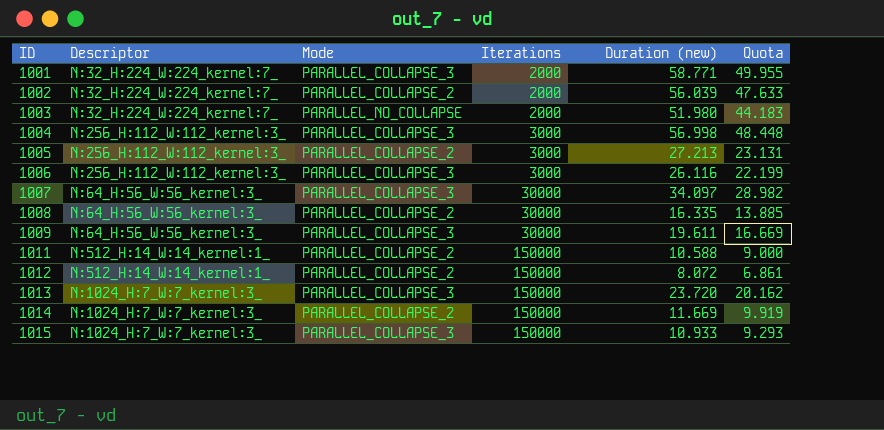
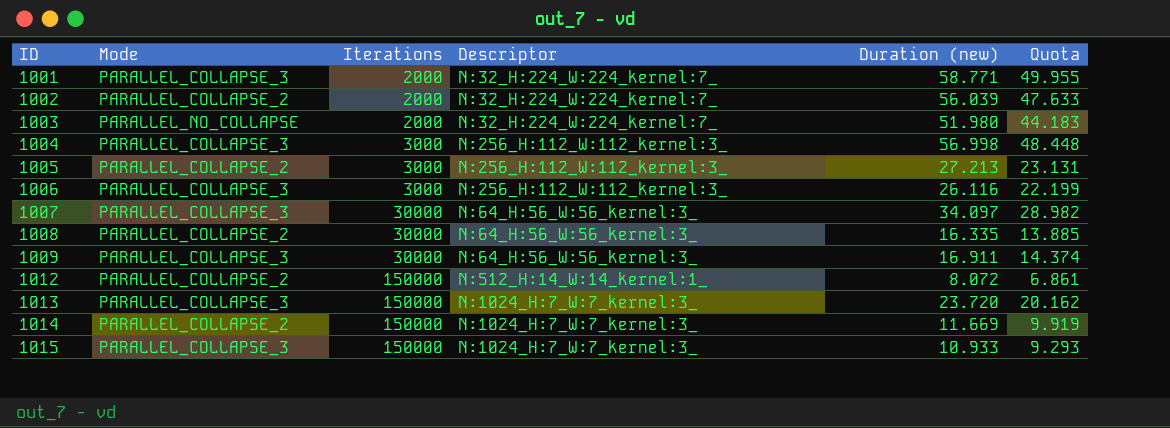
column Descriptor | position: 2 -> 4
row 1011: N:512_H:14_W:14_kernel:1_ | PARALLEL_COLLAPSE_2 | 150000 | 10.588 | 9.000 -> none
1009 | Duration (new): 19.611 -> 16.911
1009 | Quota: 16.669 -> 14.374

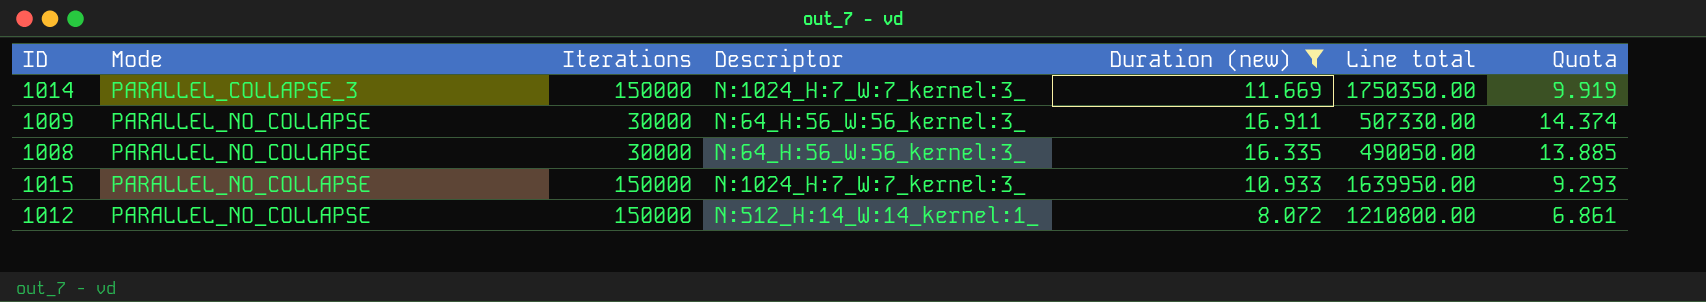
filter: none -> Duration (new) <= 16.911
row order: ID ascending -> Mode ascending
column Line total | formula: none -> [Iterations] * [Duration (new)]
1014 | Mode: PARALLEL_COLLAPSE_2 -> PARALLEL_COLLAPSE_3
1009 | Mode: PARALLEL_COLLAPSE_3 -> PARALLEL_NO_COLLAPSE
1008 | Mode: PARALLEL_COLLAPSE_2 -> PARALLEL_NO_COLLAPSE
1015 | Mode: PARALLEL_COLLAPSE_3 -> PARALLEL_NO_COLLAPSE
1012 | Mode: PARALLEL_COLLAPSE_2 -> PARALLEL_NO_COLLAPSE

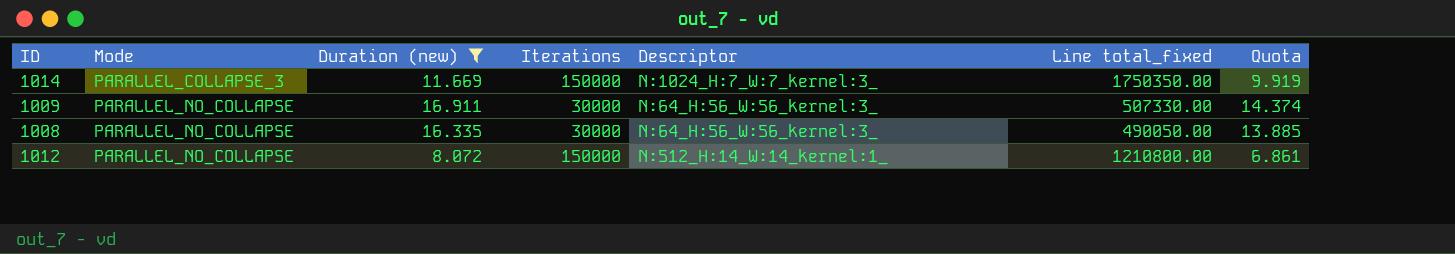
column Duration (new) | position: 5 -> 3
column name: Line total -> Line total_fixed
row 1015: PARALLEL_NO_COLLAPSE | 150000 | N:1024_H:7_W:7_kernel:3_ | 10.933 | 1639950.00 | 9.293 -> none

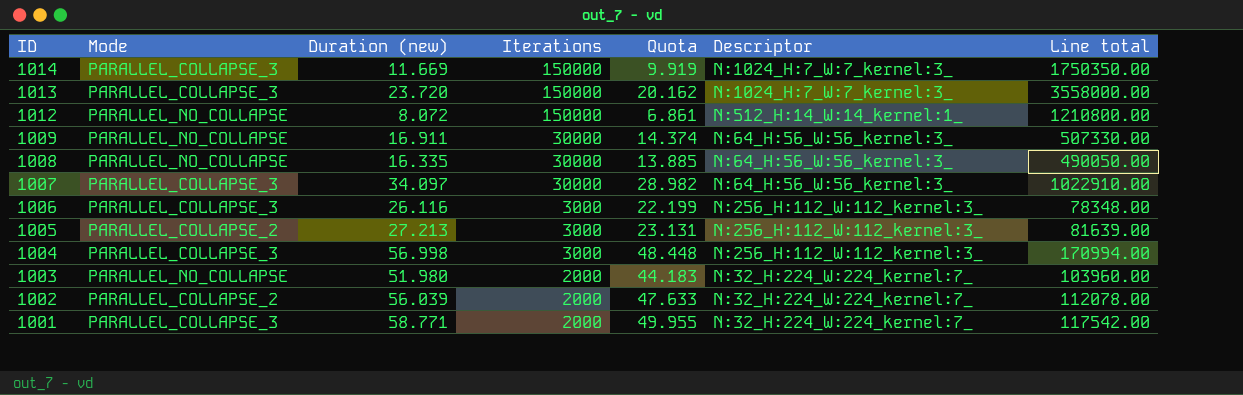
filter: Duration (new) <= 16.911 -> none
row order: Mode ascending -> ID descending
column Quota | position: 7 -> 5
column name: Line total_fixed -> Line total

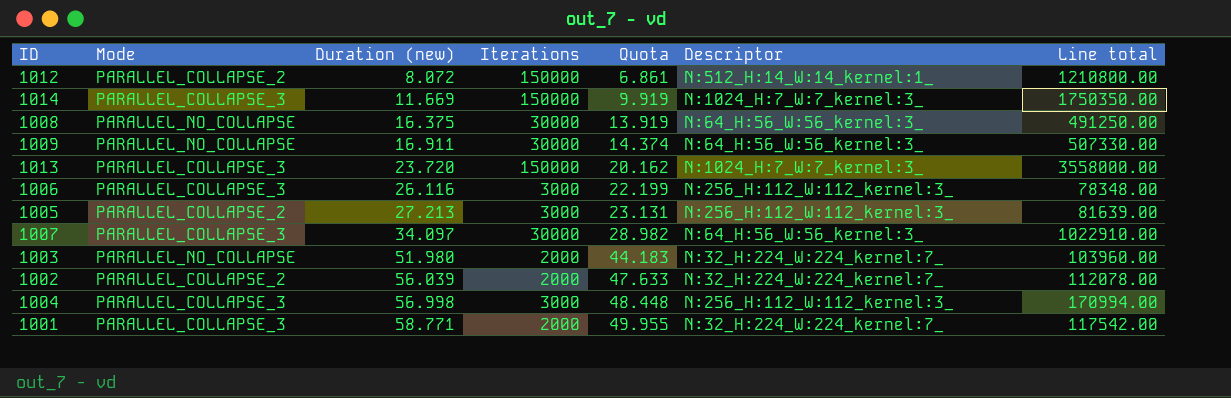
row order: ID descending -> Duration (new) ascending
1012 | Mode: PARALLEL_NO_COLLAPSE -> PARALLEL_COLLAPSE_2
1008 | Duration (new): 16.335 -> 16.375
1008 | Quota: 13.885 -> 13.919
1008 | Line total: 490050.00 -> 491250.00

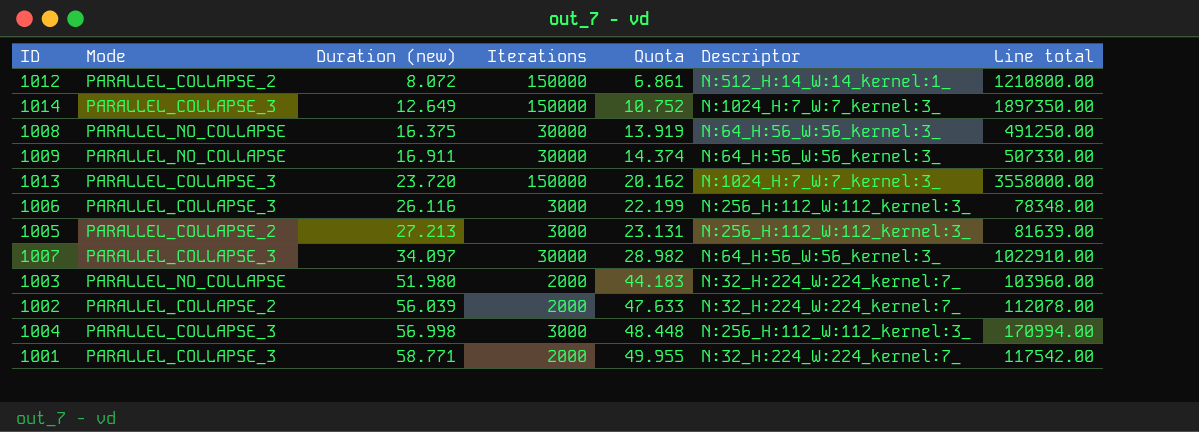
1014 | Duration (new): 11.669 -> 12.649
1014 | Quota: 9.919 -> 10.752
1014 | Line total: 1750350.00 -> 1897350.00

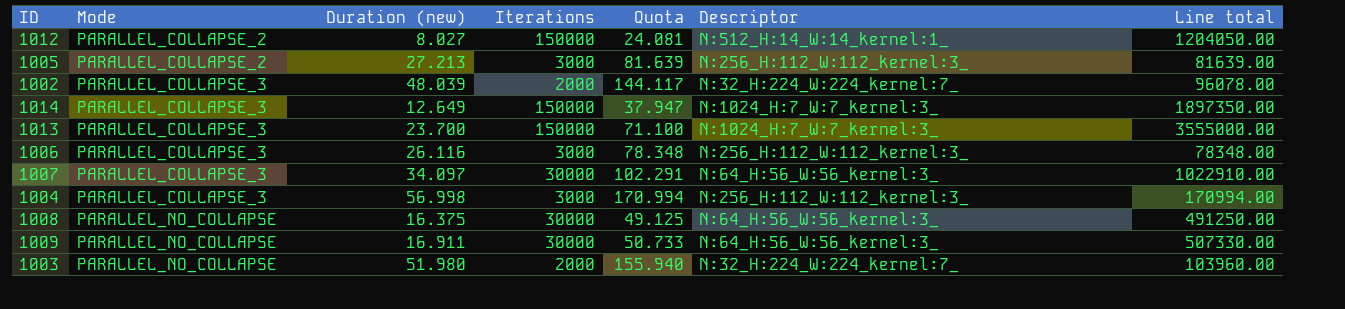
row order: Duration (new) ascending -> Mode ascending
column Quota | formula: [Duration (new)] * 0.85 -> [Duration (new)] * 3
row 1001: PARALLEL_COLLAPSE_3 | 58.771 | 2000 | 49.955 | N:32_H:224_W:224_kernel:7_ | 117542.00 -> none
1012 | Duration (new): 8.072 -> 8.027
1012 | Line total: 1210800.00 -> 1204050.00
1002 | Mode: PARALLEL_COLLAPSE_2 -> PARALLEL_COLLAPSE_3
1002 | Duration (new): 56.039 -> 48.039
1002 | Line total: 112078.00 -> 96078.00
1013 | Duration (new): 23.720 -> 23.700
1013 | Line total: 3558000.00 -> 3555000.00

